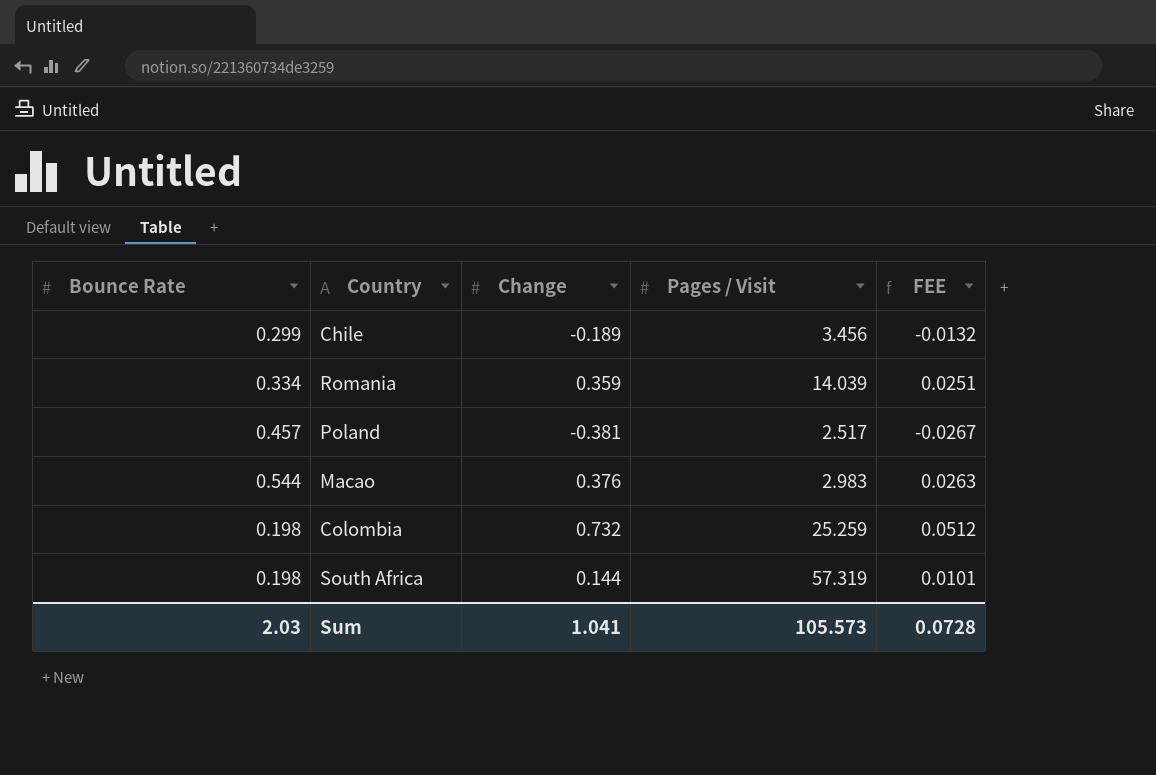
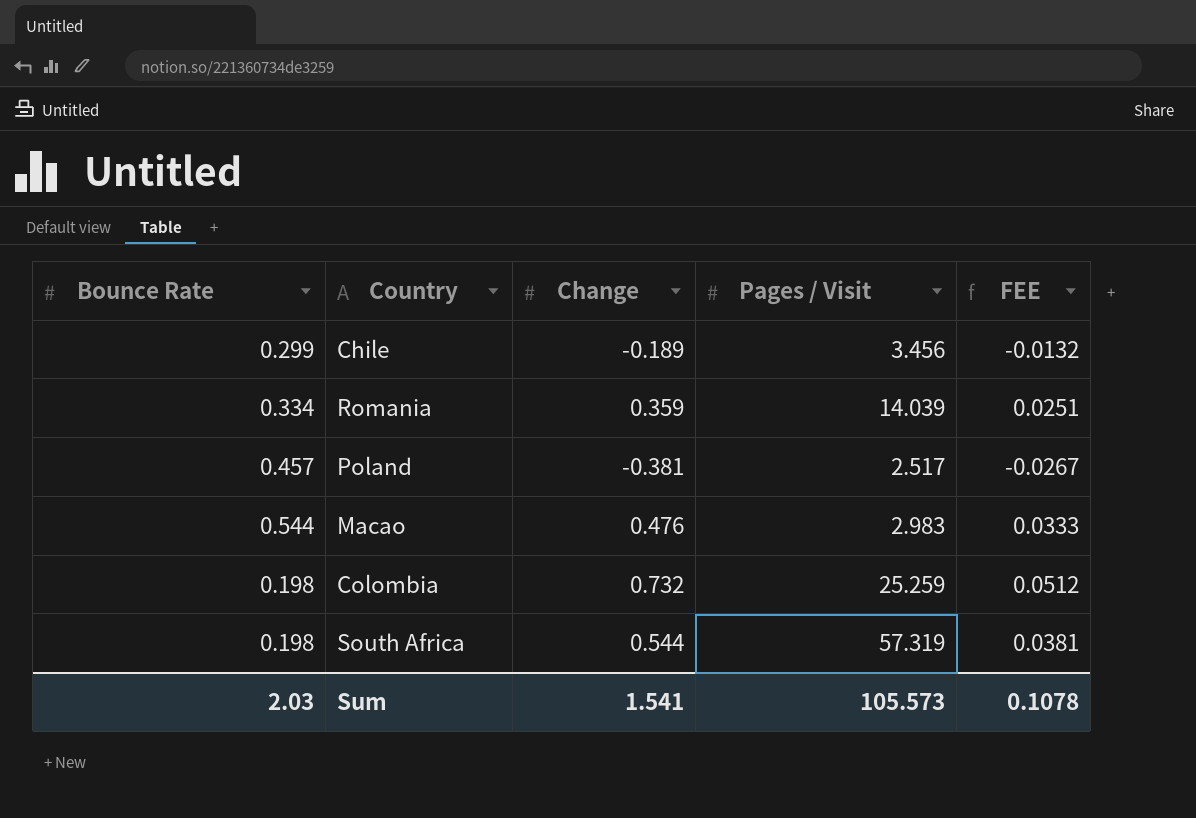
Macao | Change: 0.376 -> 0.476
Macao | FEE: 0.0263 -> 0.0333
South Africa | Change: 0.144 -> 0.544
South Africa | FEE: 0.0101 -> 0.0381
Sum | Change: 1.041 -> 1.541
Sum | FEE: 0.0728 -> 0.1078

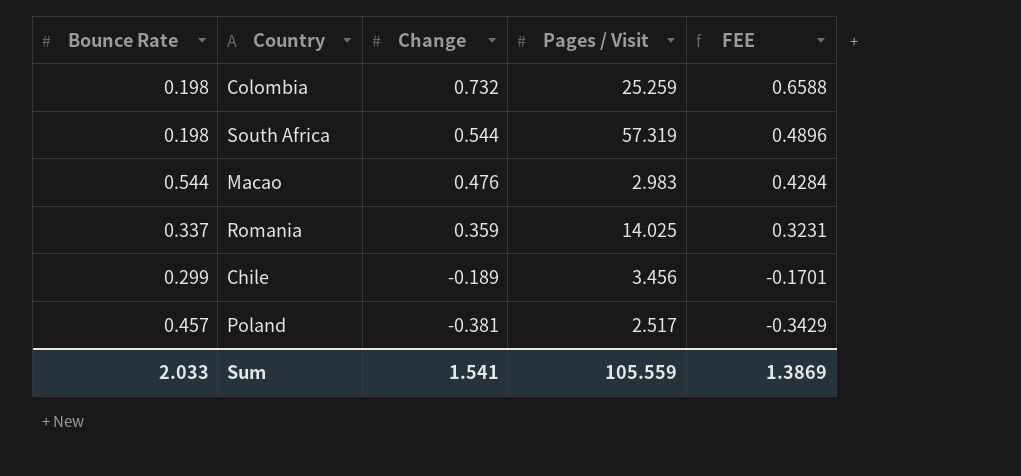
row order: none -> Change descending
column FEE | formula: [Change] * 0.07 -> [Change] * 0.9
Romania | Bounce Rate: 0.334 -> 0.337
Romania | Pages / Visit: 14.039 -> 14.025
Sum | Bounce Rate: 2.03 -> 2.033
Sum | Pages / Visit: 105.573 -> 105.559
Sum | FEE: 0.1078 -> 1.3869

